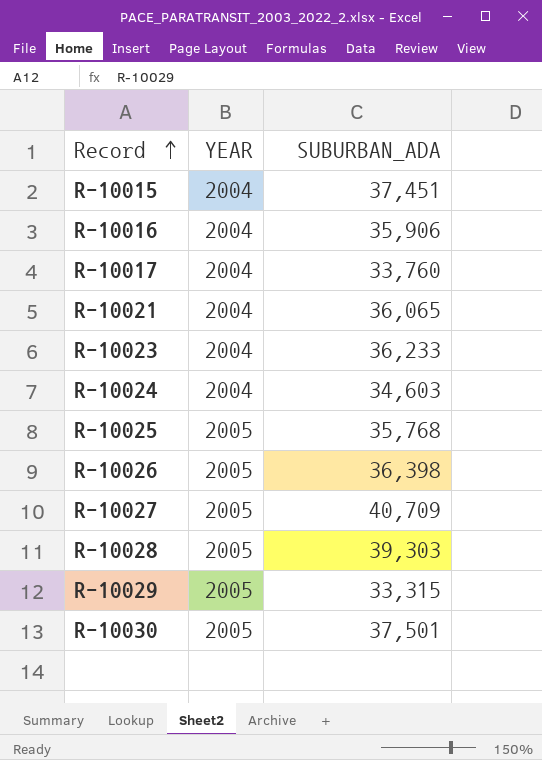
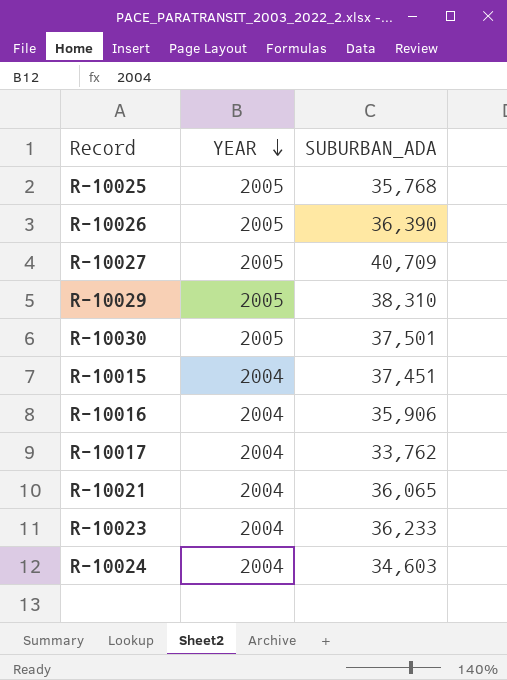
row order: Record ascending -> YEAR descending
row R-10028: 2005 | 39,303 -> none
R-10026 | SUBURBAN_ADA: 36,398 -> 36,390
R-10029 | SUBURBAN_ADA: 33,315 -> 38,310
R-10017 | SUBURBAN_ADA: 33,760 -> 33,762

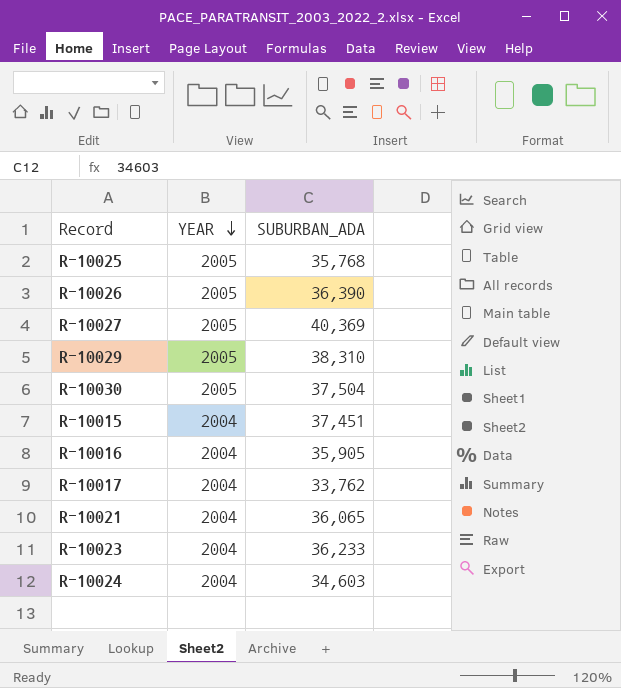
R-10027 | SUBURBAN_ADA: 40,709 -> 40,369
R-10030 | SUBURBAN_ADA: 37,501 -> 37,504
R-10016 | SUBURBAN_ADA: 35,906 -> 35,905

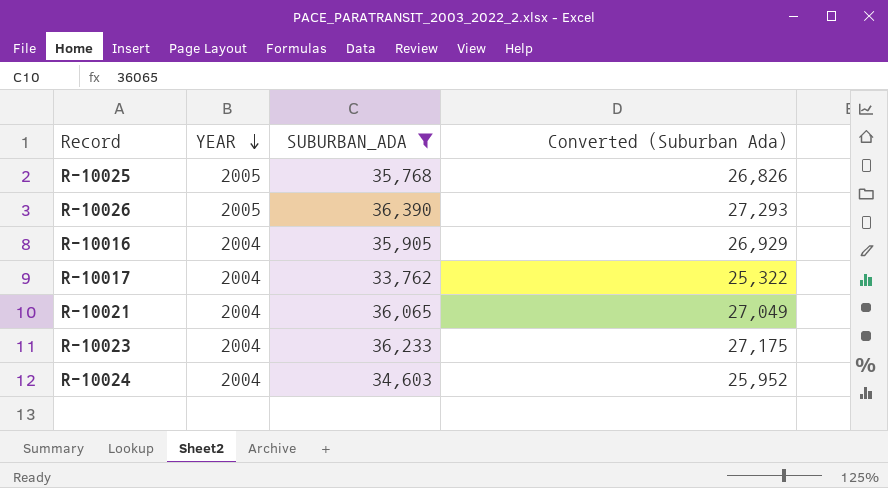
filter: none -> SUBURBAN_ADA <= 36,390
column Converted (Suburban Ada) | formula: none -> [SUBURBAN_ADA] * 0.75

